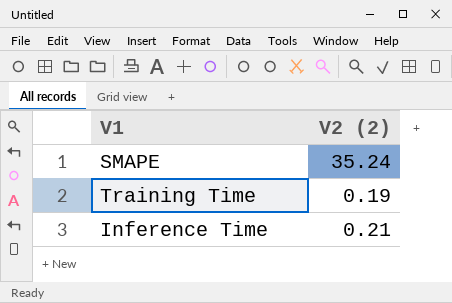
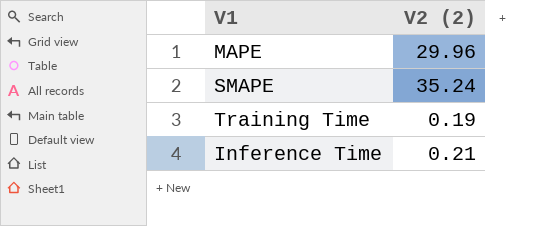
row MAPE: none -> 29.96

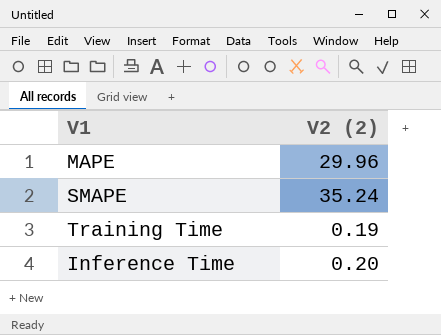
Inference Time | V2 (2): 0.21 -> 0.20

